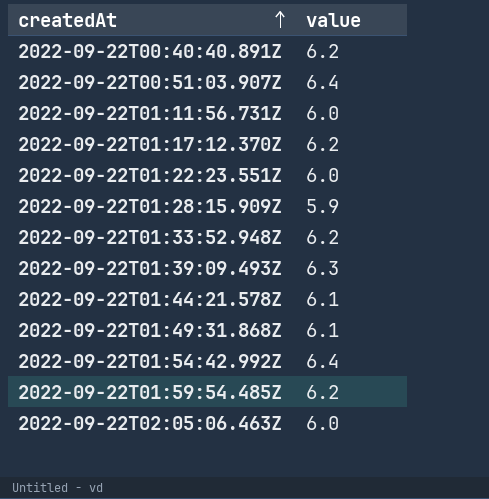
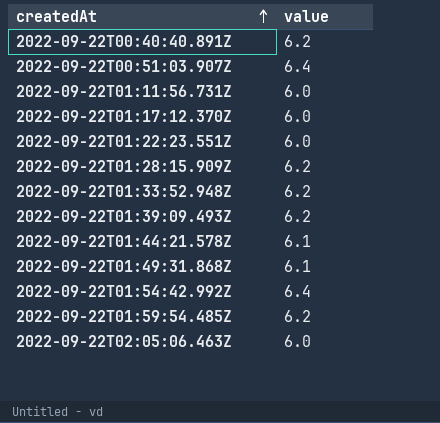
2022-09-22T01:17:12.370Z | value: 6.2 -> 6.0
2022-09-22T01:28:15.909Z | value: 5.9 -> 6.2
2022-09-22T01:39:09.493Z | value: 6.3 -> 6.2

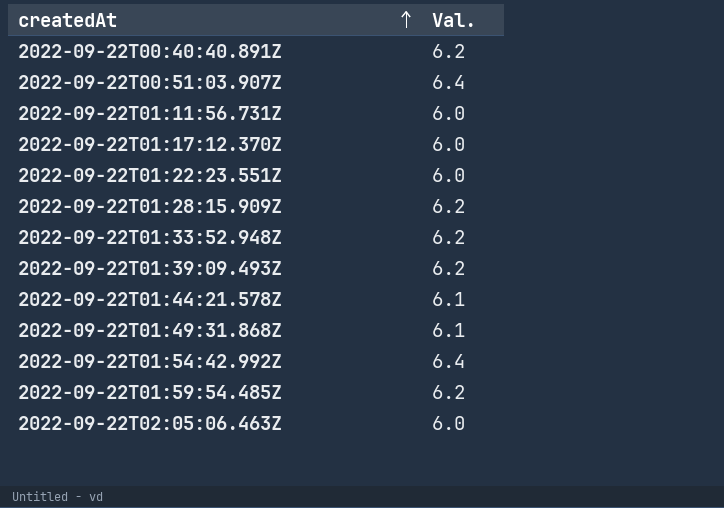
column name: value -> Val.

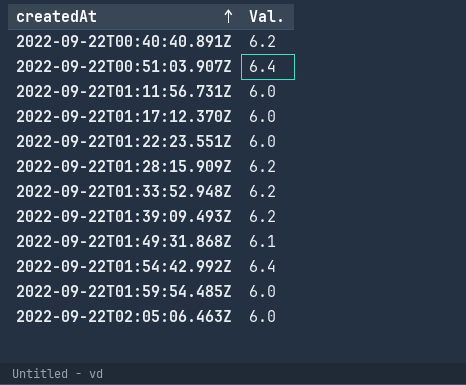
row 2022-09-22T01:44:21.578Z: 6.1 -> none
2022-09-22T01:59:54.485Z | Val.: 6.2 -> 6.0

